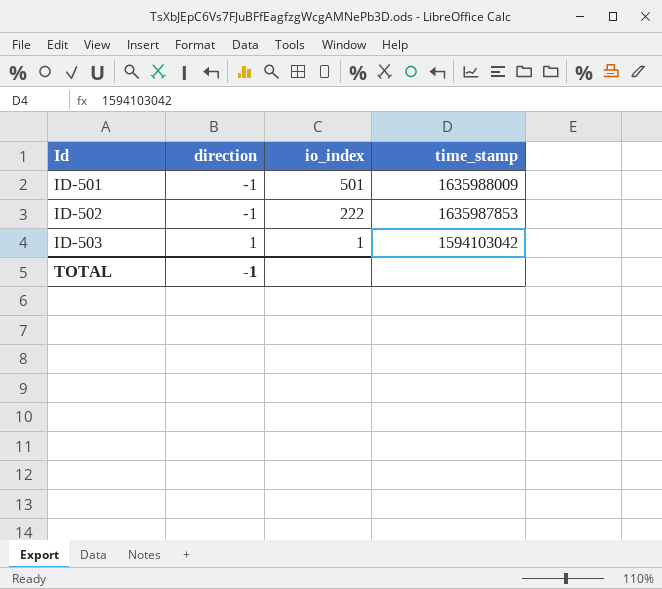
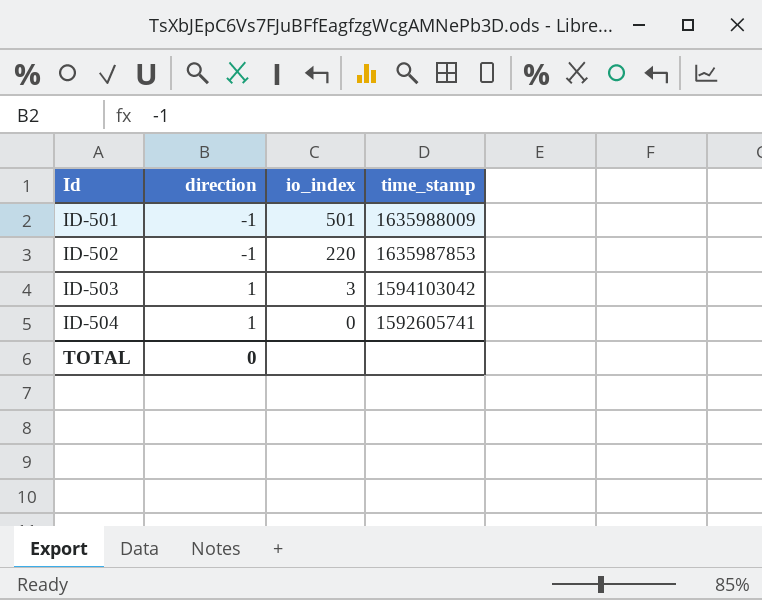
ID-502 | io_index: 222 -> 220
ID-503 | io_index: 1 -> 3
row ID-504: none -> 1 | 0 | 1592605741
TOTAL | direction: -1 -> 0

